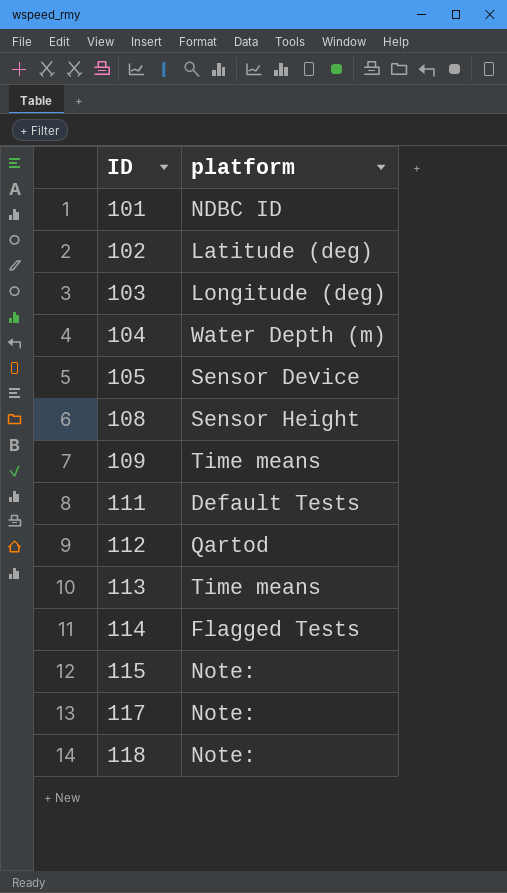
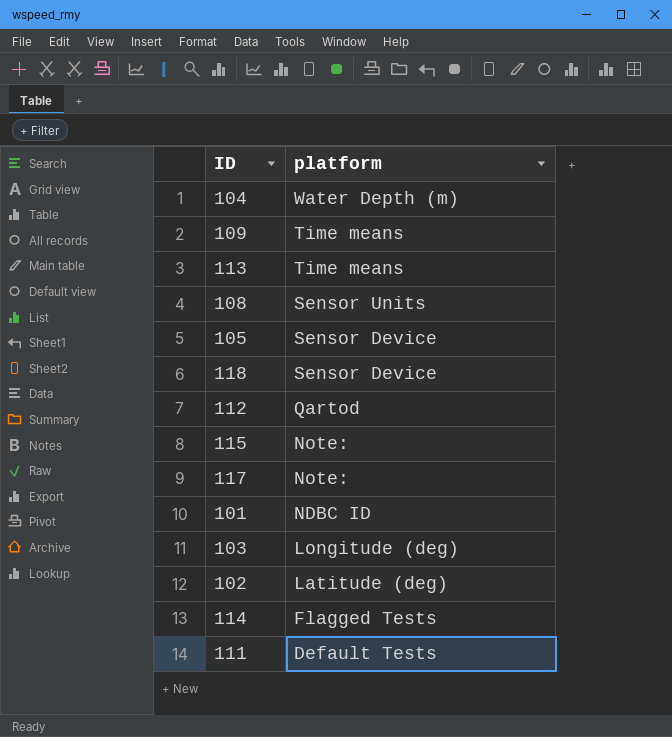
row order: ID ascending -> platform descending
108 | platform: Sensor Height -> Sensor Units
118 | platform: Note: -> Sensor Device

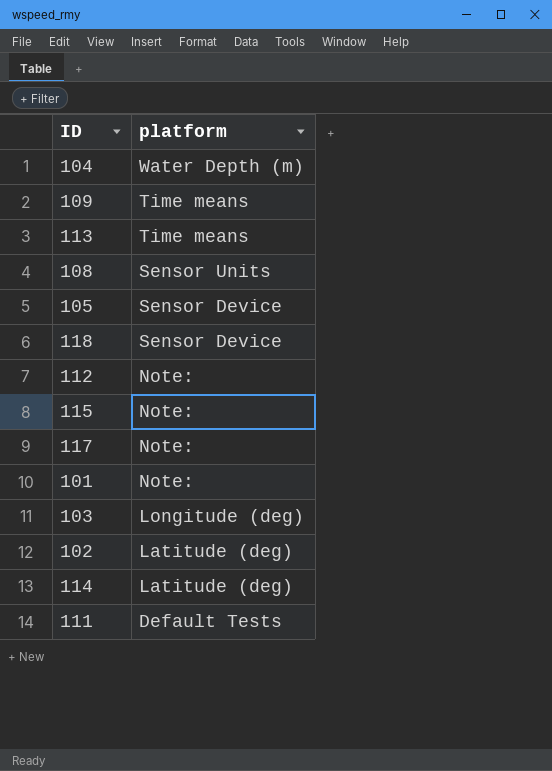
112 | platform: Qartod -> Note:
101 | platform: NDBC ID -> Note:
114 | platform: Flagged Tests -> Latitude (deg)

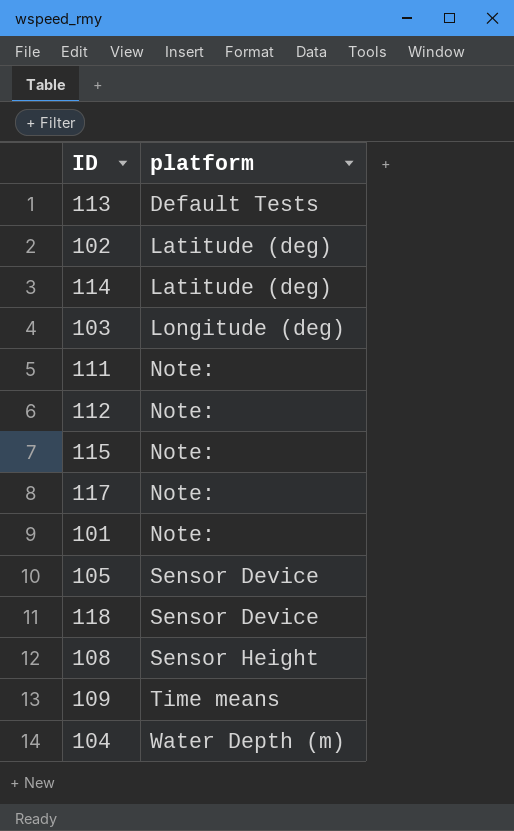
row order: platform descending -> platform ascending
113 | platform: Time means -> Default Tests
111 | platform: Default Tests -> Note:
108 | platform: Sensor Units -> Sensor Height

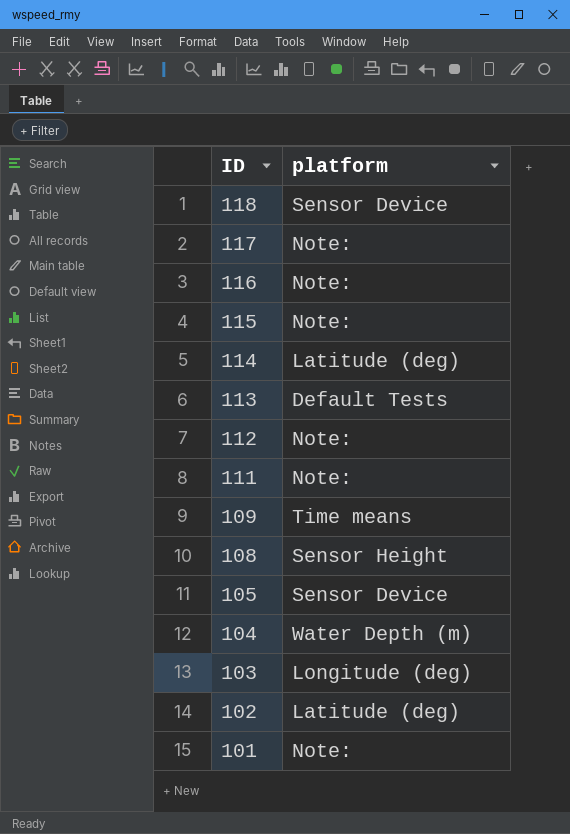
row order: platform ascending -> ID descending
row 116: none -> Note:

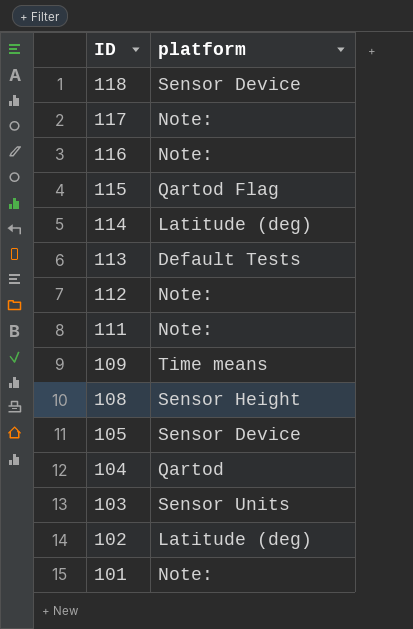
115 | platform: Note: -> Qartod Flag
104 | platform: Water Depth (m) -> Qartod
103 | platform: Longitude (deg) -> Sensor Units

